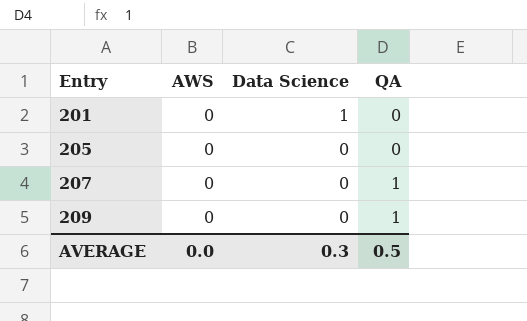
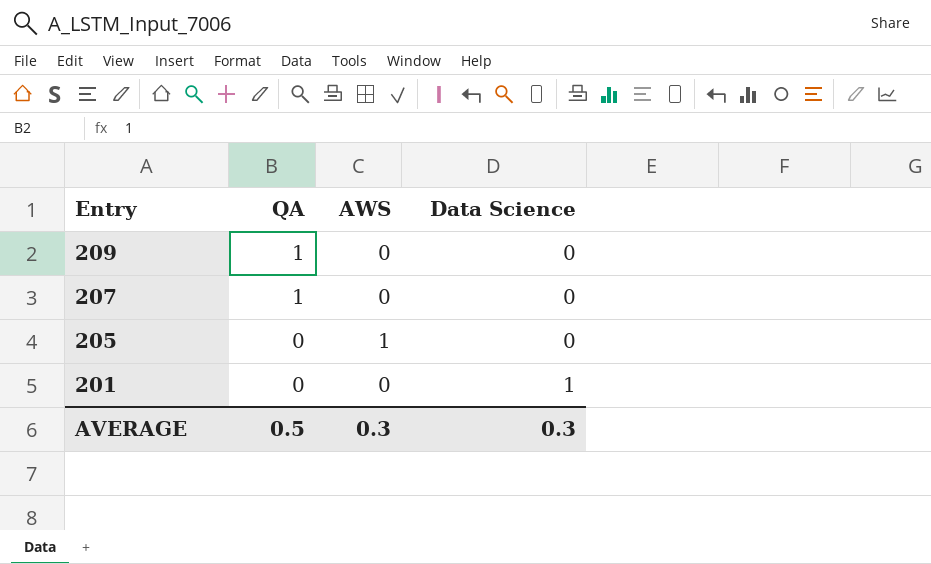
row order: Entry ascending -> Entry descending
column QA | position: 4 -> 2
205 | AWS: 0 -> 1
AVERAGE | AWS: 0.0 -> 0.3

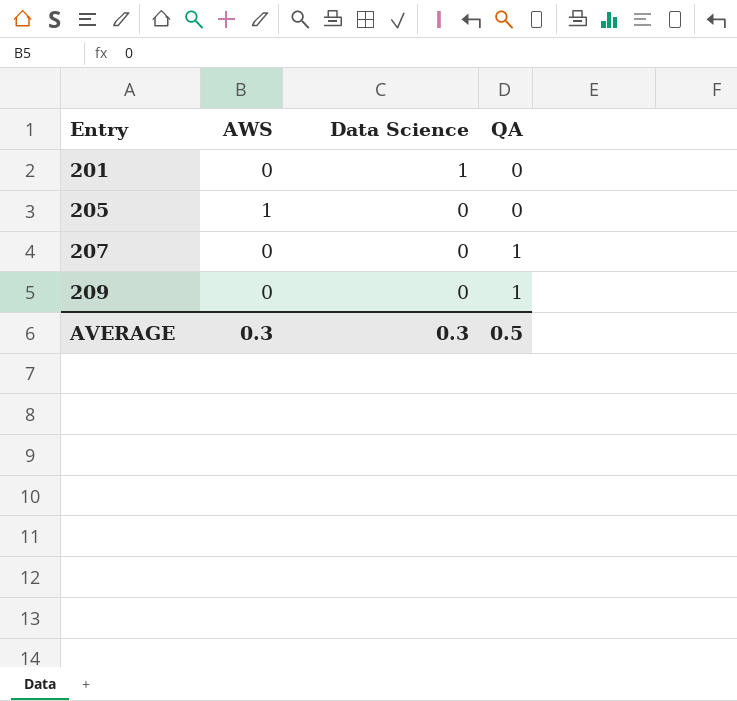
row order: Entry descending -> Entry ascending
column QA | position: 2 -> 4

